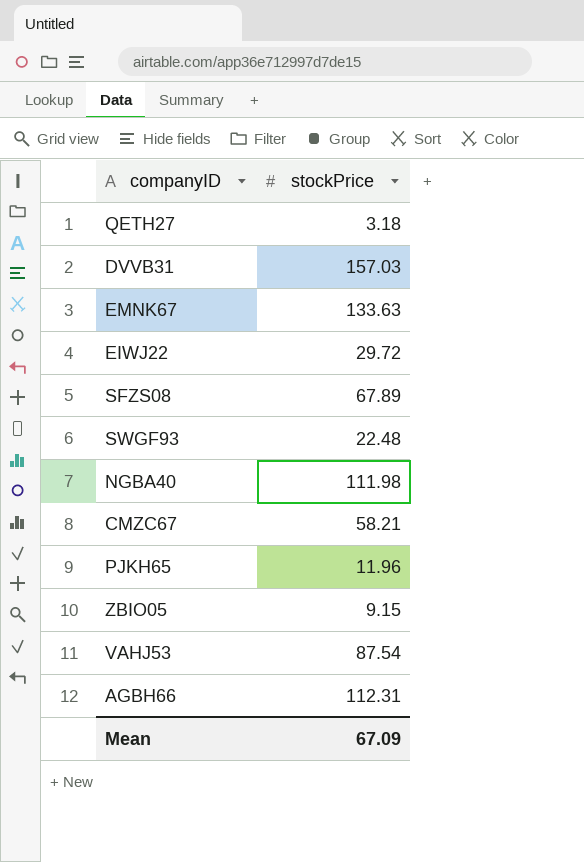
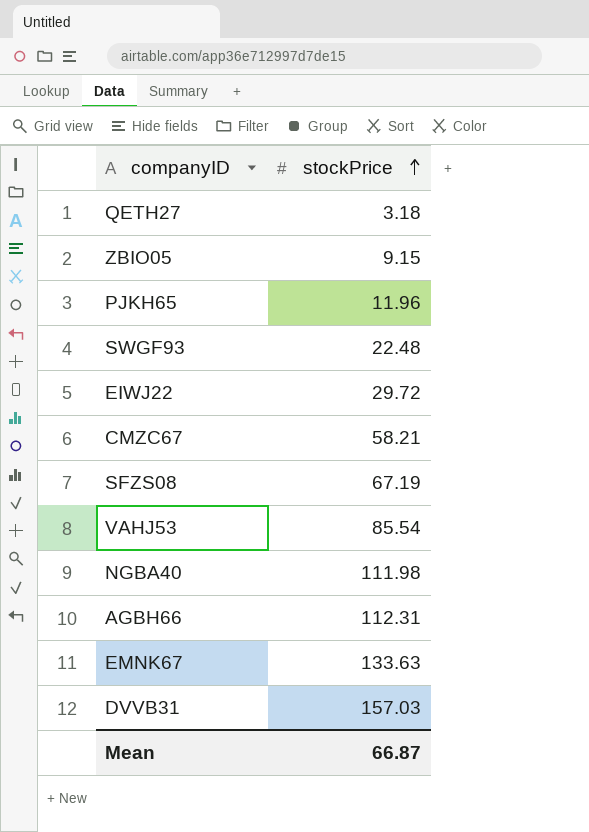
row order: none -> stockPrice ascending
SFZS08 | stockPrice: 67.89 -> 67.19
VAHJ53 | stockPrice: 87.54 -> 85.54
Mean | stockPrice: 67.09 -> 66.87

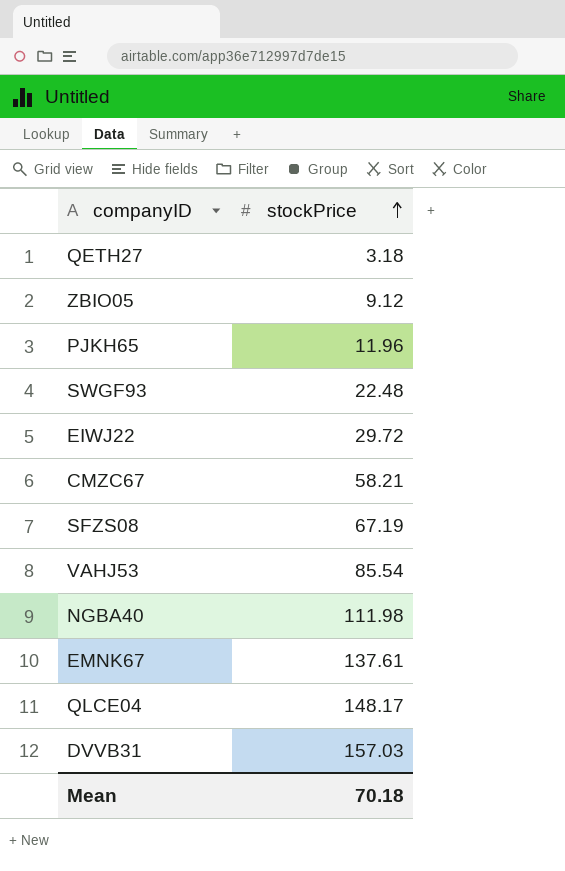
row AGBH66: 112.31 -> none
ZBIO05 | stockPrice: 9.15 -> 9.12
EMNK67 | stockPrice: 133.63 -> 137.61
row QLCE04: none -> 148.17
Mean | stockPrice: 66.87 -> 70.18

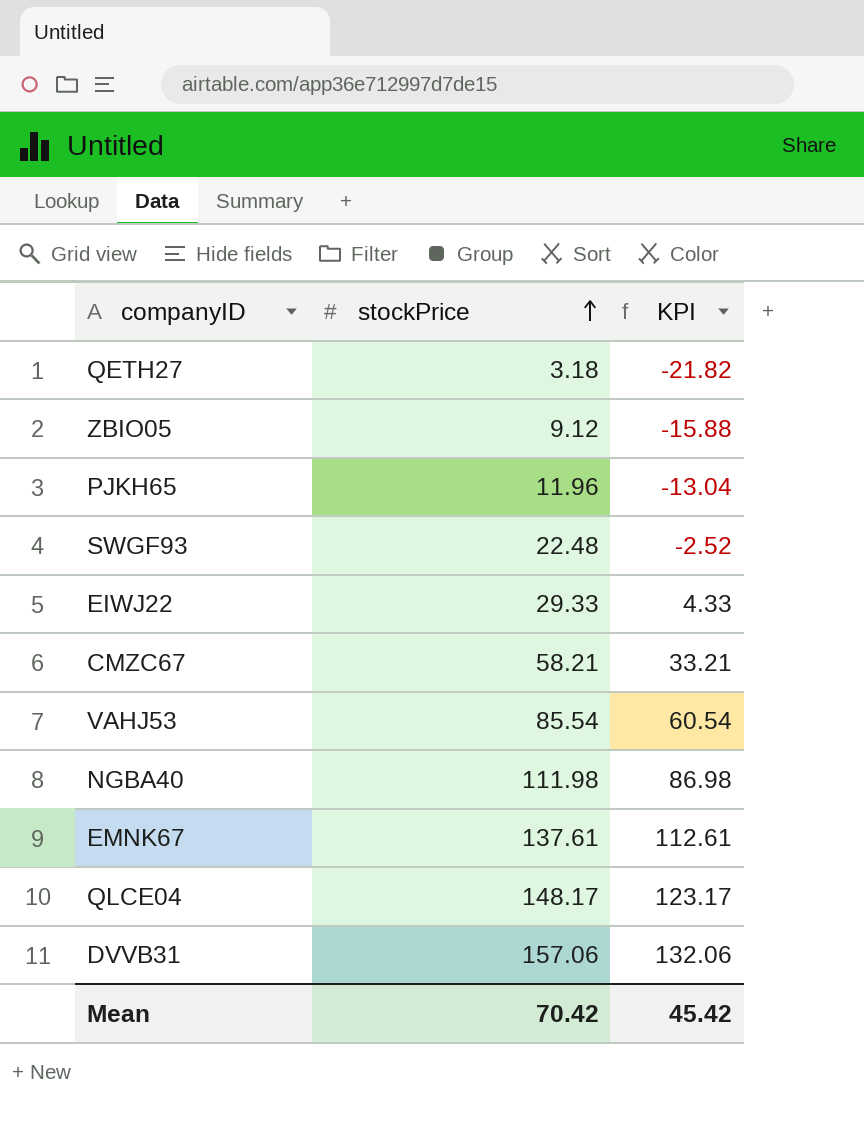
column KPI | formula: none -> [stockPrice] - 25
row SFZS08: 67.19 -> none
EIWJ22 | stockPrice: 29.72 -> 29.33
DVVB31 | stockPrice: 157.03 -> 157.06
Mean | stockPrice: 70.18 -> 70.42

